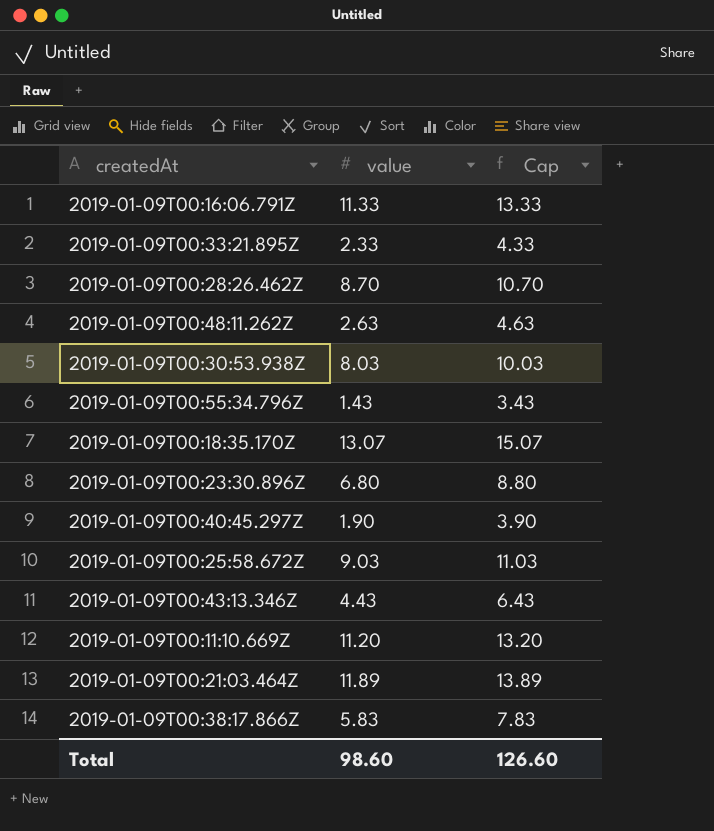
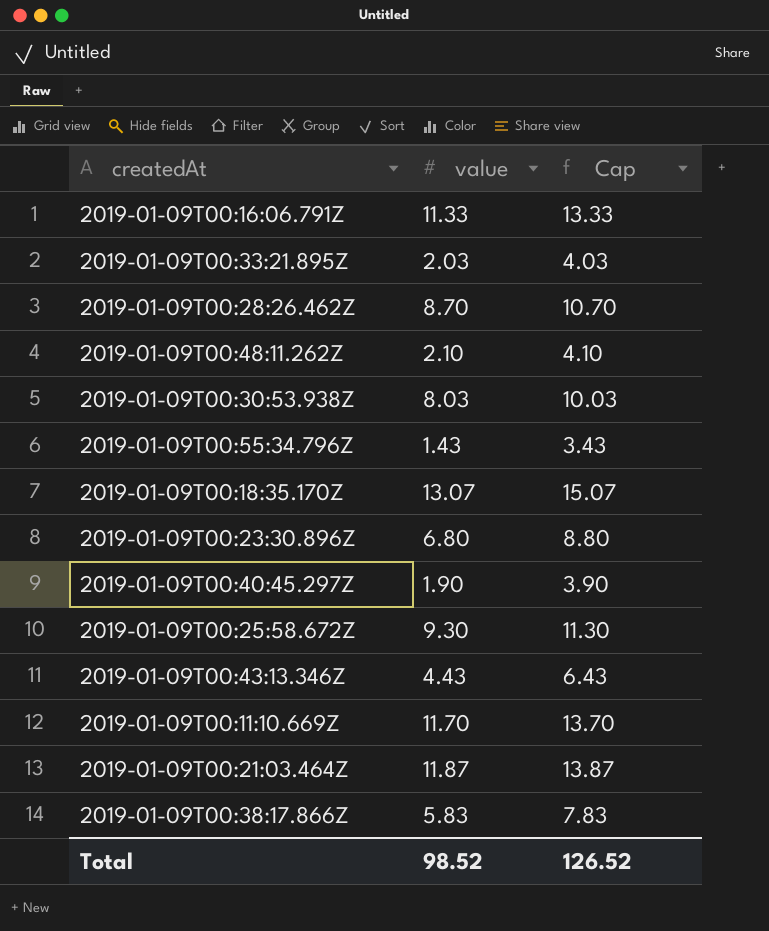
2019-01-09T00:33:21.895Z | value: 2.33 -> 2.03
2019-01-09T00:33:21.895Z | Cap: 4.33 -> 4.03
2019-01-09T00:48:11.262Z | value: 2.63 -> 2.10
2019-01-09T00:48:11.262Z | Cap: 4.63 -> 4.10
2019-01-09T00:25:58.672Z | value: 9.03 -> 9.30
2019-01-09T00:25:58.672Z | Cap: 11.03 -> 11.30
2019-01-09T00:11:10.669Z | value: 11.20 -> 11.70
2019-01-09T00:11:10.669Z | Cap: 13.20 -> 13.70
2019-01-09T00:21:03.464Z | value: 11.89 -> 11.87
2019-01-09T00:21:03.464Z | Cap: 13.89 -> 13.87
Total | value: 98.60 -> 98.52
Total | Cap: 126.60 -> 126.52

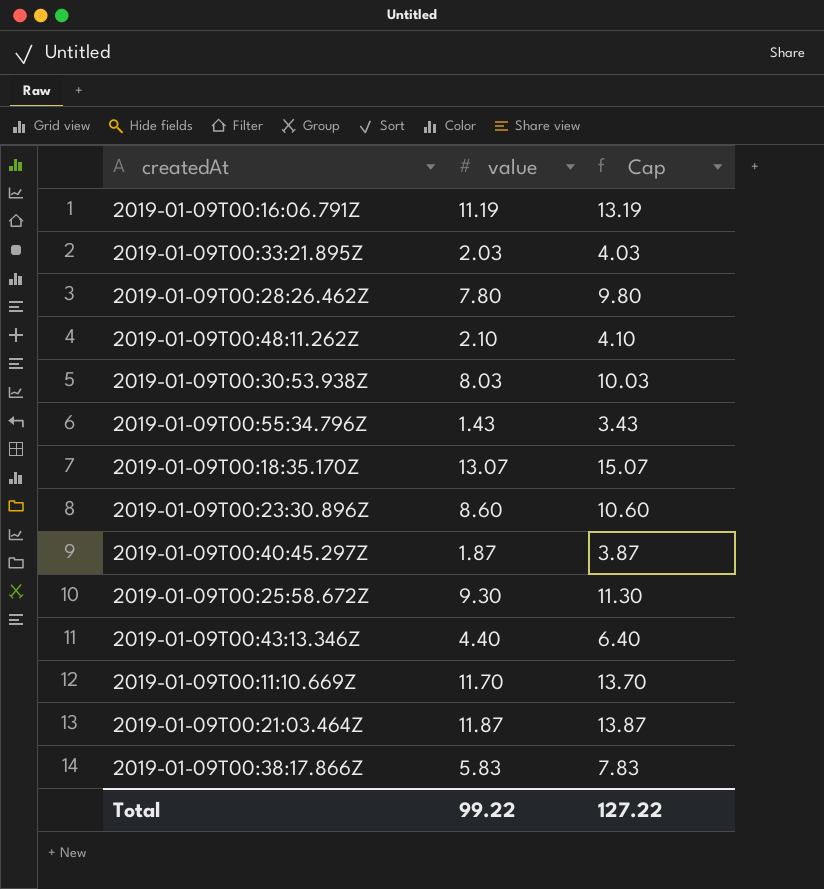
2019-01-09T00:16:06.791Z | value: 11.33 -> 11.19
2019-01-09T00:16:06.791Z | Cap: 13.33 -> 13.19
2019-01-09T00:28:26.462Z | value: 8.70 -> 7.80
2019-01-09T00:28:26.462Z | Cap: 10.70 -> 9.80
2019-01-09T00:23:30.896Z | value: 6.80 -> 8.60
2019-01-09T00:23:30.896Z | Cap: 8.80 -> 10.60
2019-01-09T00:40:45.297Z | value: 1.90 -> 1.87
2019-01-09T00:40:45.297Z | Cap: 3.90 -> 3.87
2019-01-09T00:43:13.346Z | value: 4.43 -> 4.40
2019-01-09T00:43:13.346Z | Cap: 6.43 -> 6.40
Total | value: 98.52 -> 99.22
Total | Cap: 126.52 -> 127.22

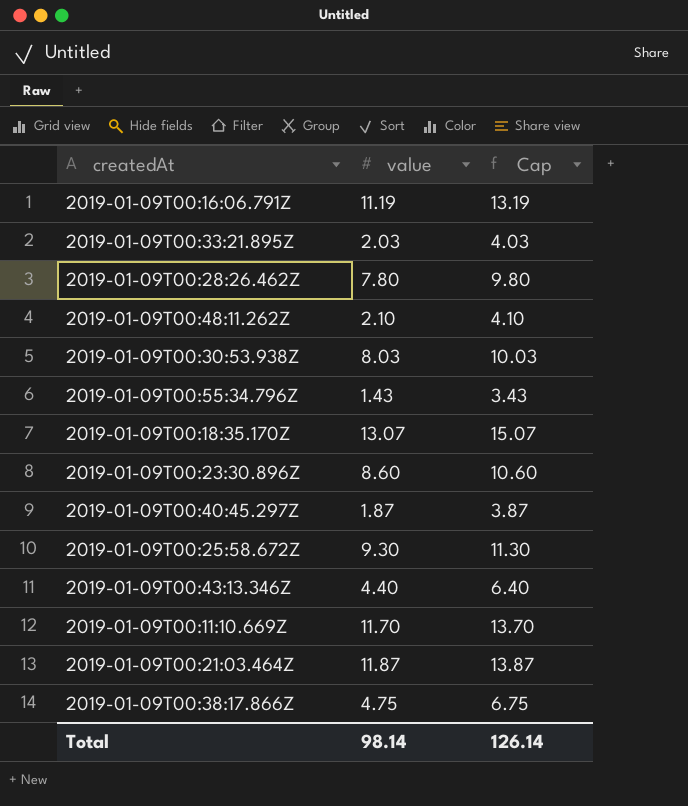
2019-01-09T00:38:17.866Z | value: 5.83 -> 4.75
2019-01-09T00:38:17.866Z | Cap: 7.83 -> 6.75
Total | value: 99.22 -> 98.14
Total | Cap: 127.22 -> 126.14

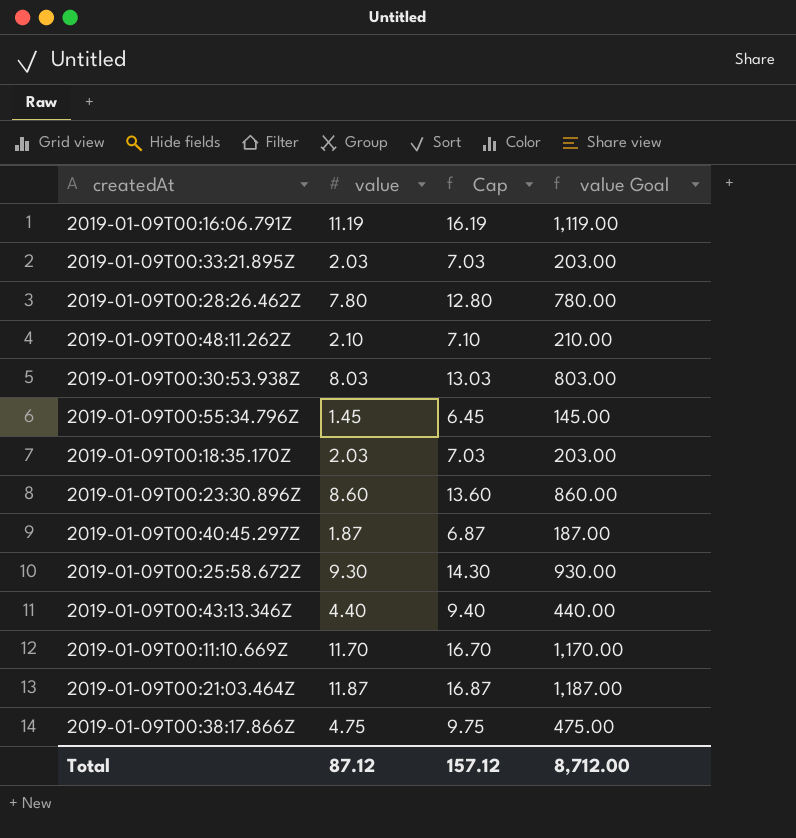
column Cap | formula: [value] + 2 -> [value] + 5
column value Goal | formula: none -> [value] * 100
2019-01-09T00:55:34.796Z | value: 1.43 -> 1.45
2019-01-09T00:18:35.170Z | value: 13.07 -> 2.03
Total | value: 98.14 -> 87.12
Total | Cap: 126.14 -> 157.12

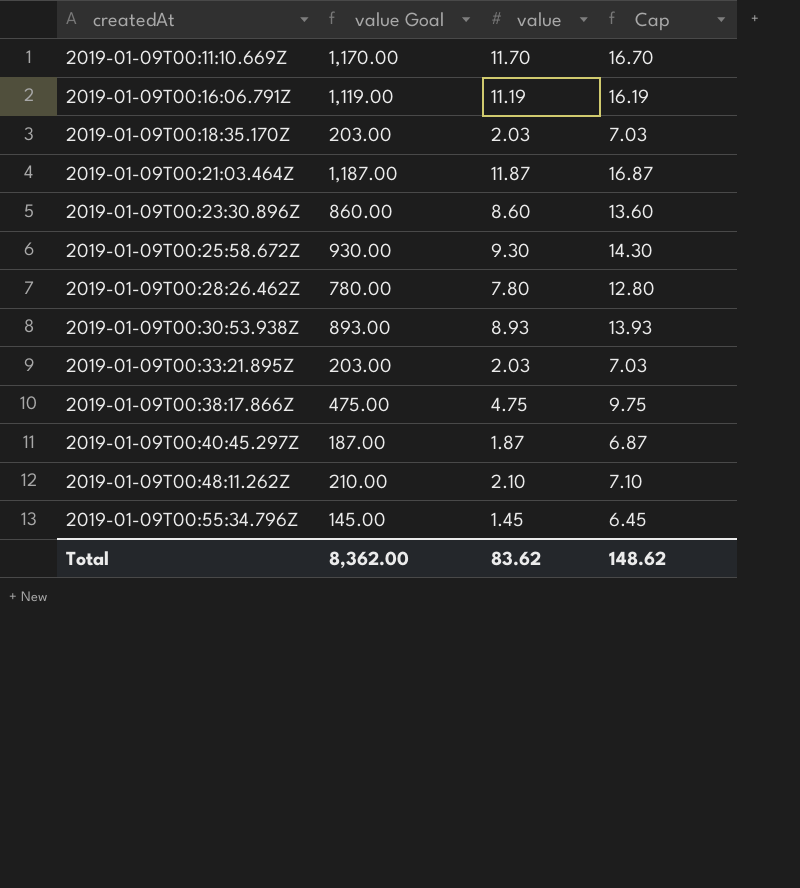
row order: none -> createdAt ascending
column value Goal | position: 4 -> 2
row 2019-01-09T00:43:13.346Z: 4.40 | 9.40 | 440.00 -> none
2019-01-09T00:30:53.938Z | value Goal: 803.00 -> 893.00
2019-01-09T00:30:53.938Z | value: 8.03 -> 8.93
2019-01-09T00:30:53.938Z | Cap: 13.03 -> 13.93
Total | value Goal: 8,712.00 -> 8,362.00
Total | value: 87.12 -> 83.62
Total | Cap: 157.12 -> 148.62

